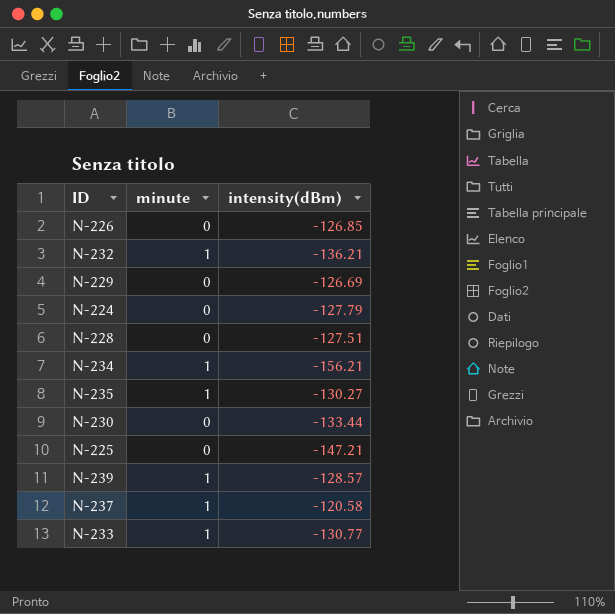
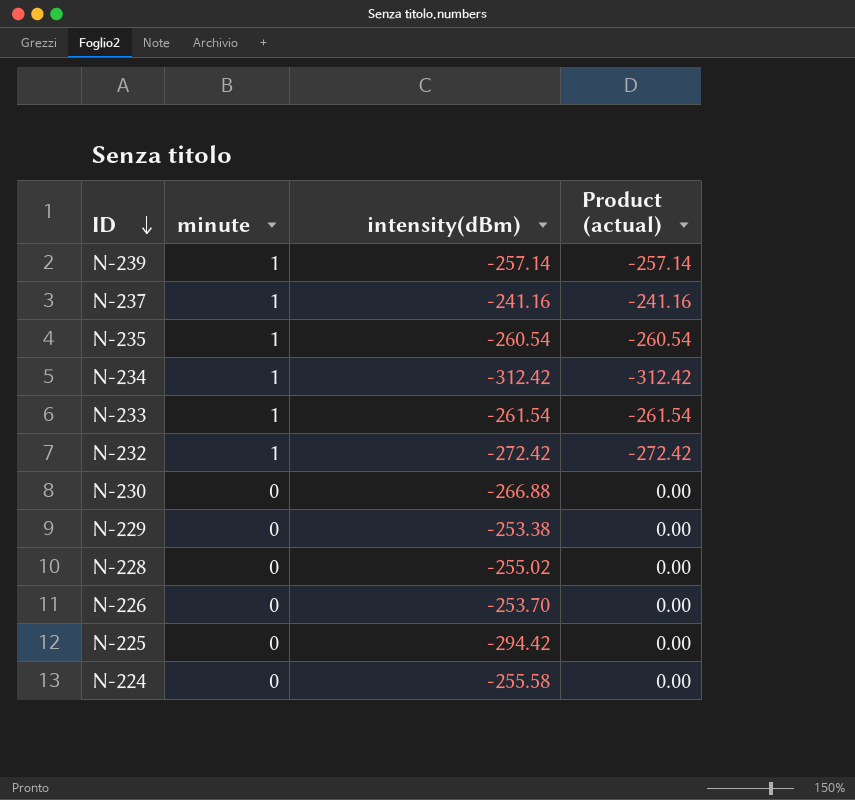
row order: none -> ID descending
column Product (actual) | formula: none -> [minute] * [intensity(dBm)]
N-239 | intensity(dBm): -128.57 -> -257.14
N-237 | intensity(dBm): -120.58 -> -241.16
N-235 | intensity(dBm): -130.27 -> -260.54
N-234 | intensity(dBm): -156.21 -> -312.42
N-233 | intensity(dBm): -130.77 -> -261.54
N-232 | intensity(dBm): -136.21 -> -272.42
N-230 | intensity(dBm): -133.44 -> -266.88
N-229 | intensity(dBm): -126.69 -> -253.38
N-228 | intensity(dBm): -127.51 -> -255.02
N-226 | intensity(dBm): -126.85 -> -253.70
N-225 | intensity(dBm): -147.21 -> -294.42
N-224 | intensity(dBm): -127.79 -> -255.58

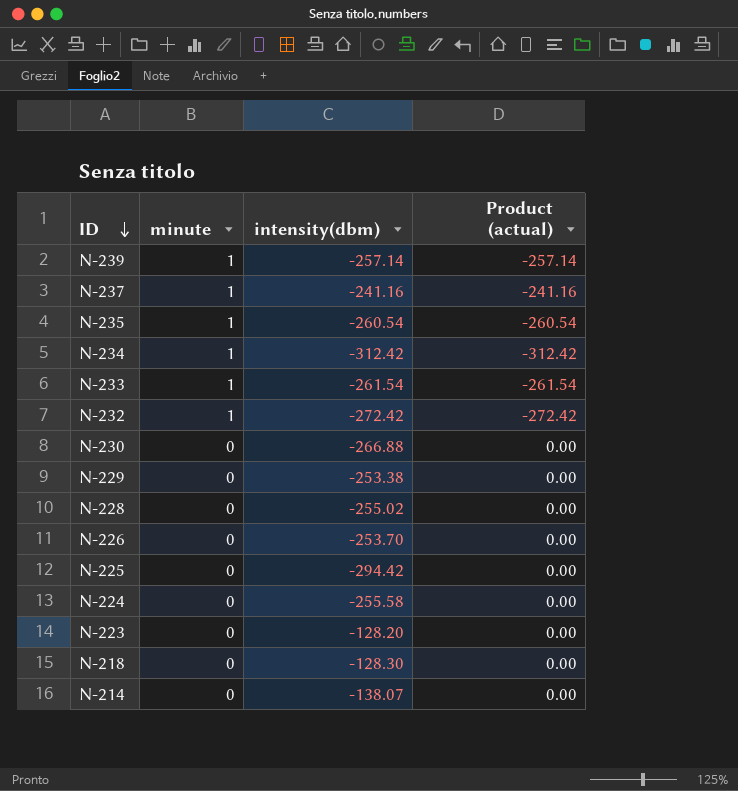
column name: intensity(dBm) -> intensity(dbm)
row N-223: none -> 0 | -128.20 | 0.00
row N-218: none -> 0 | -128.30 | 0.00
row N-214: none -> 0 | -138.07 | 0.00

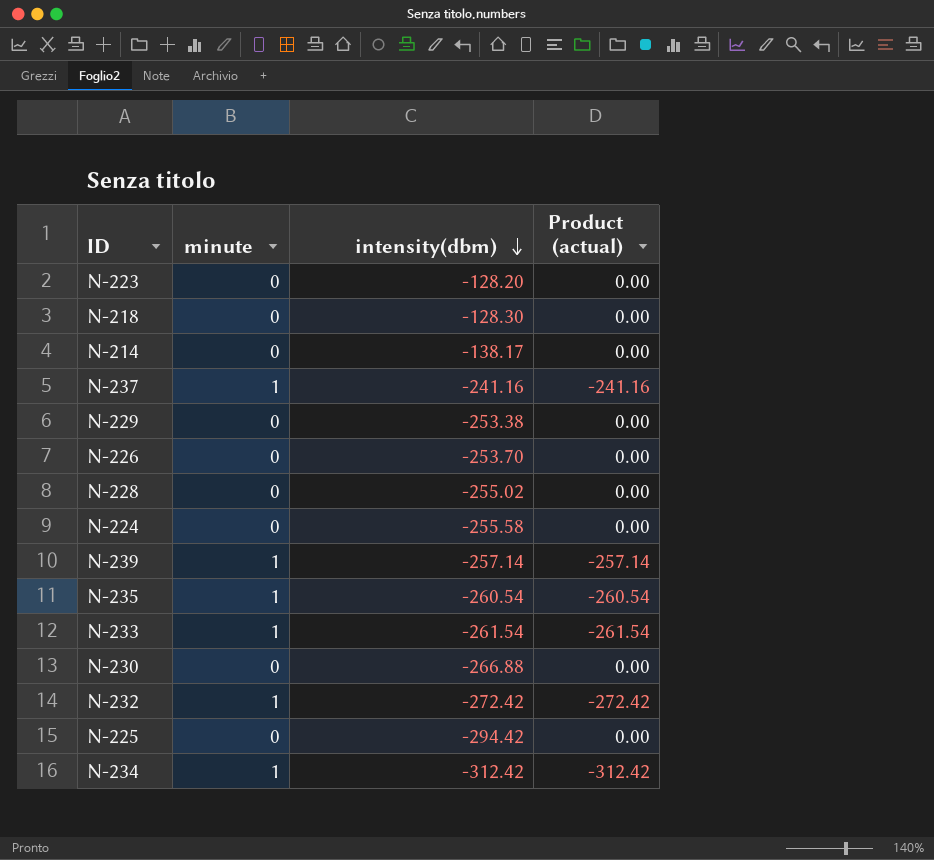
row order: ID descending -> intensity(dbm) descending
N-214 | intensity(dbm): -138.07 -> -138.17

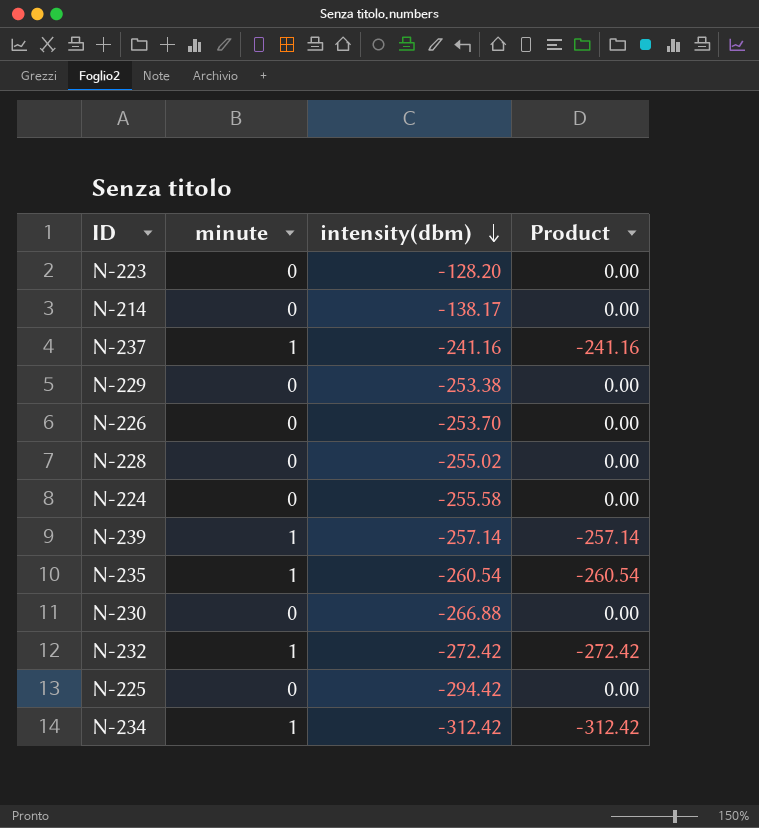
column name: Product (actual) -> Product
row N-218: 0 | -128.30 | 0.00 -> none
row N-233: 1 | -261.54 | -261.54 -> none

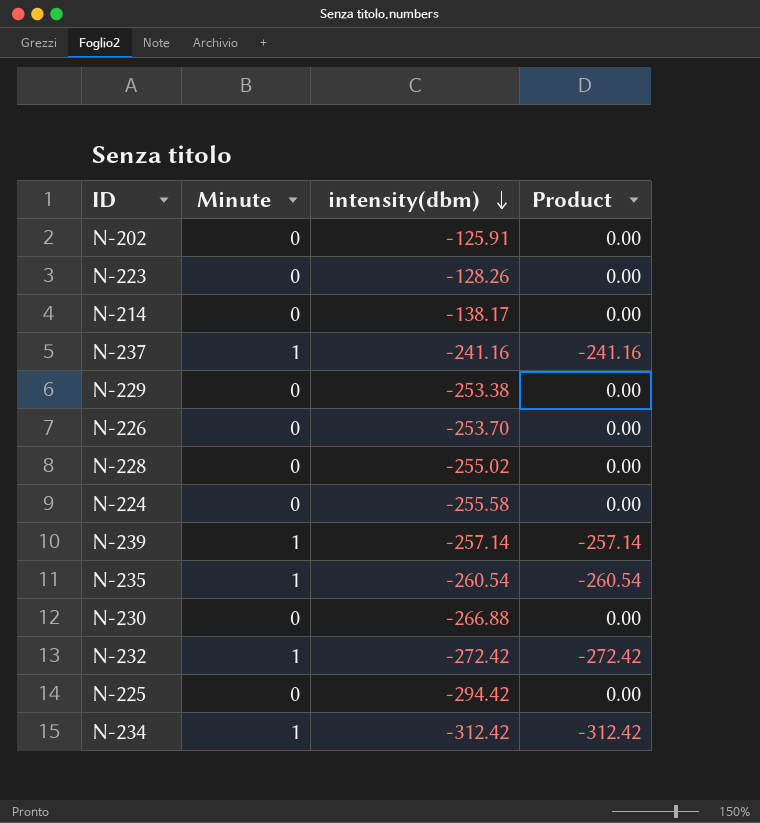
column name: minute -> Minute
row N-202: none -> 0 | -125.91 | 0.00
N-223 | intensity(dbm): -128.20 -> -128.26

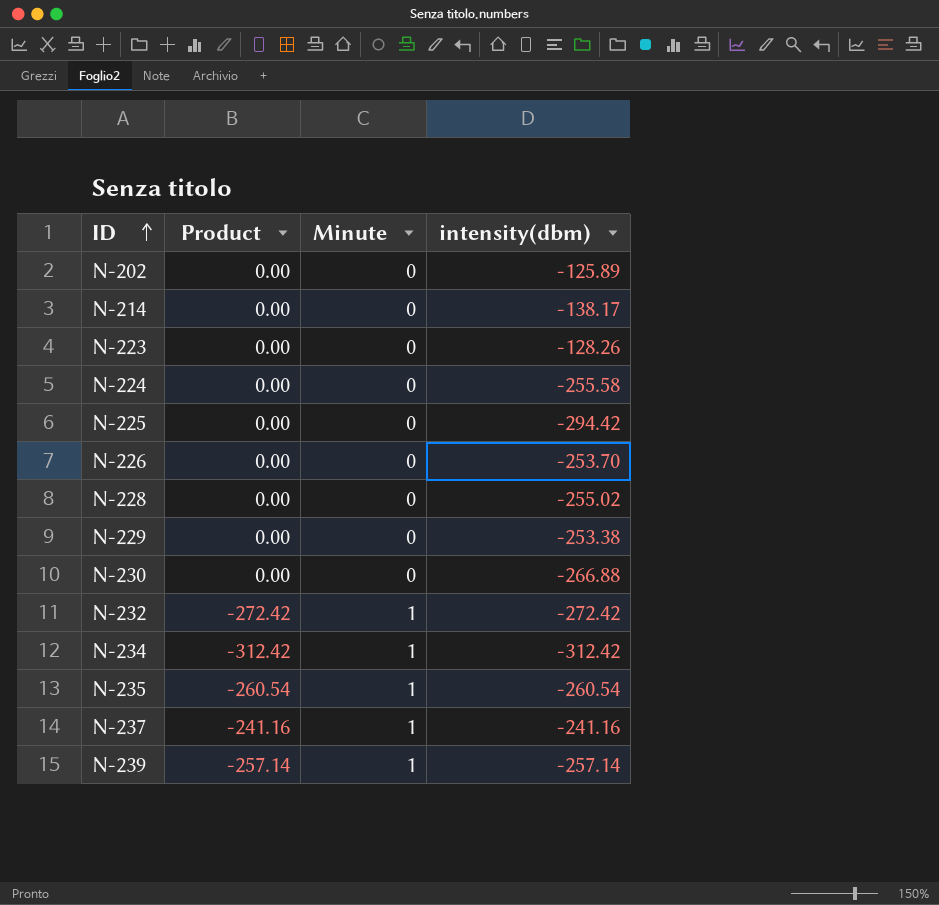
row order: intensity(dbm) descending -> ID ascending
column Product | position: 4 -> 2
N-202 | intensity(dbm): -125.91 -> -125.89

